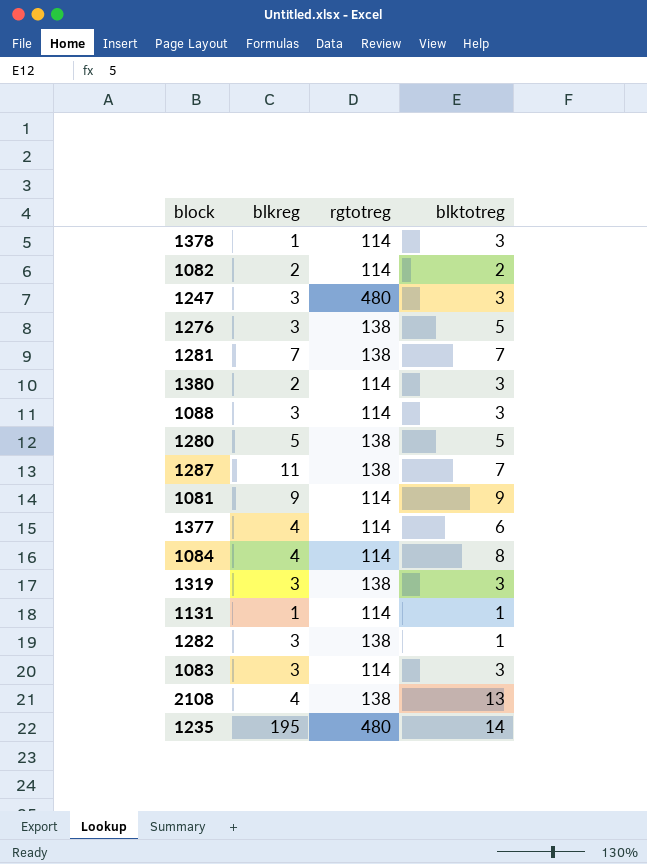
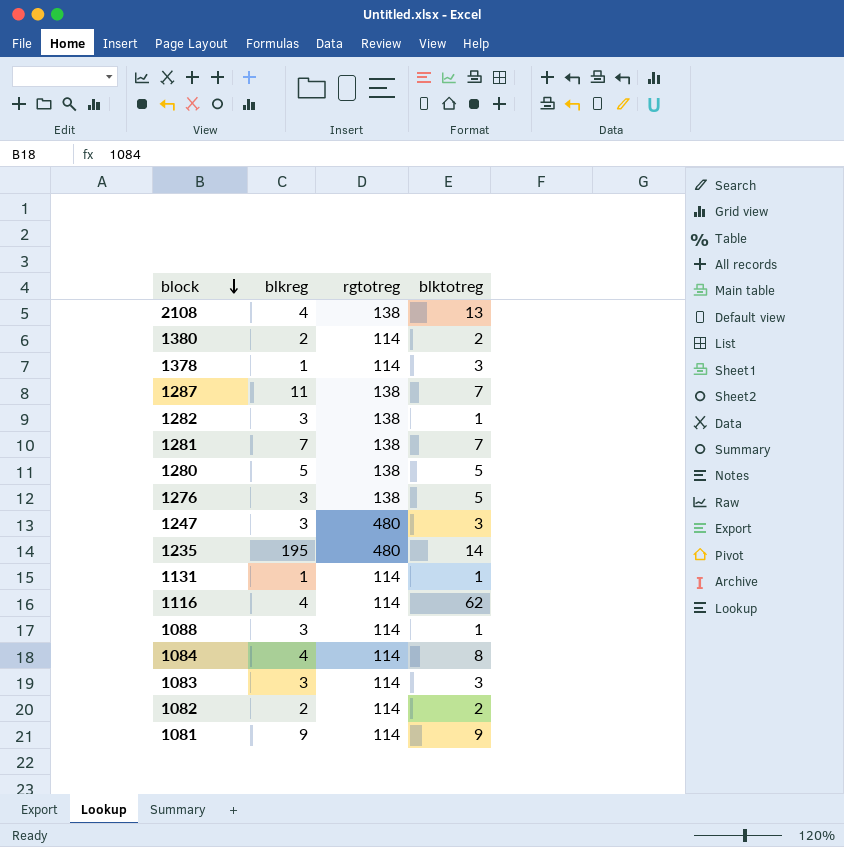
row order: none -> block descending
row 1377: 4 | 114 | 6 -> none
row 1319: 3 | 138 | 3 -> none
1380 | blktotreg: 3 -> 2
row 1116: none -> 4 | 114 | 62
1088 | blktotreg: 3 -> 1

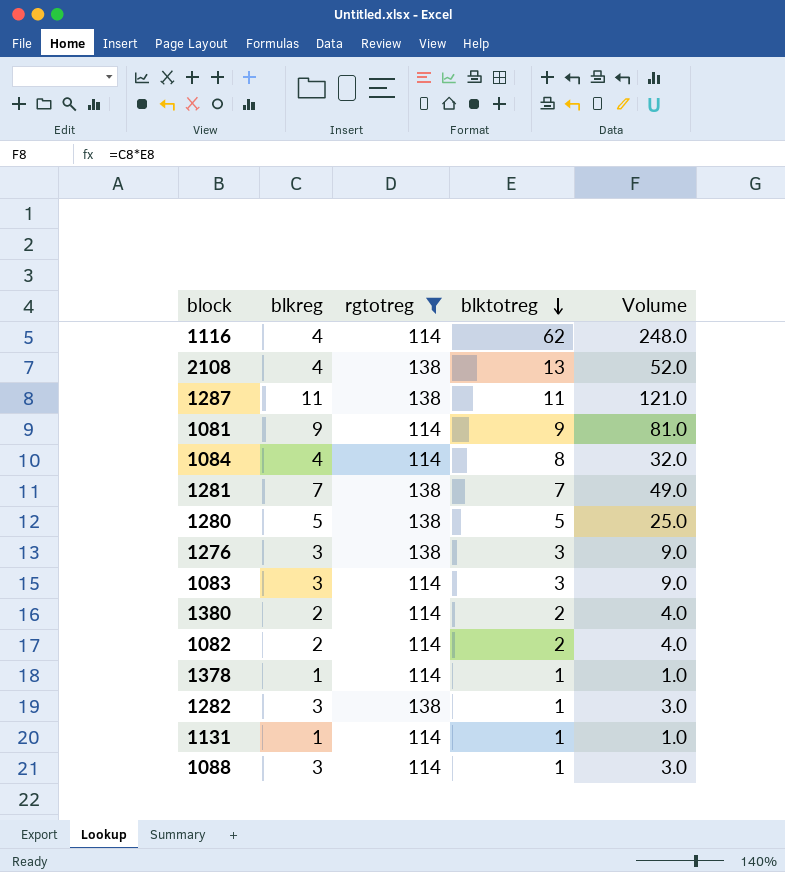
filter: none -> rgtotreg != 480
row order: block descending -> blktotreg descending
column Volume | formula: none -> [blkreg] * [blktotreg]
1287 | blktotreg: 7 -> 11
1276 | blktotreg: 5 -> 3
1378 | blktotreg: 3 -> 1

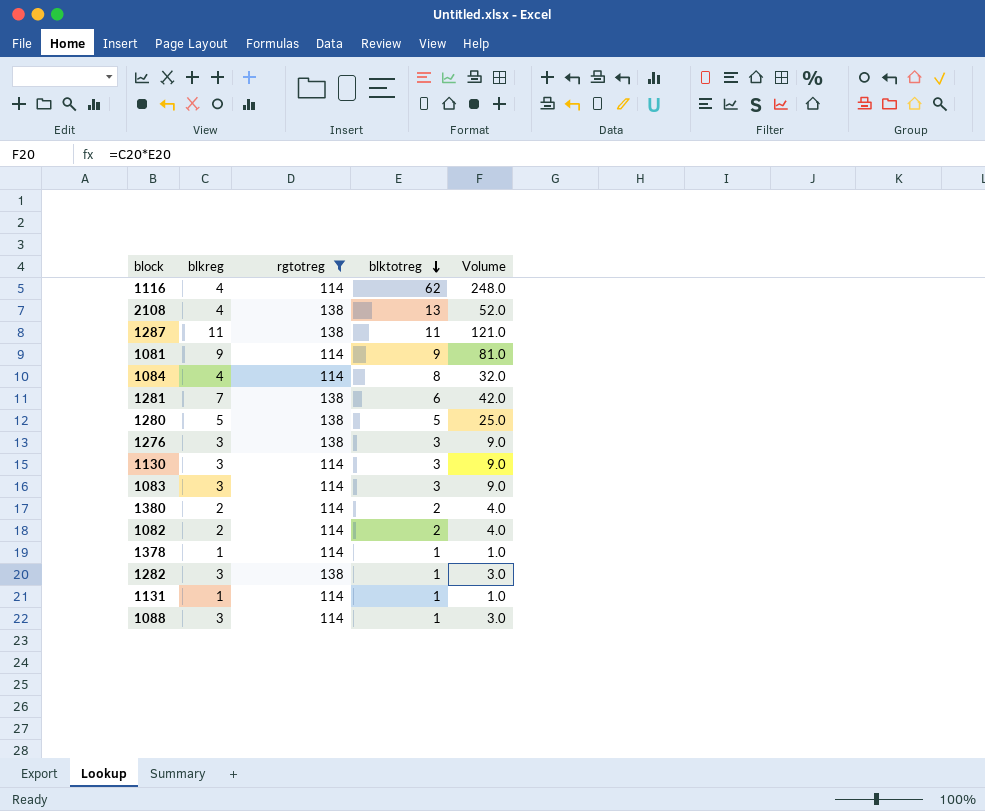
1281 | blktotreg: 7 -> 6
1281 | Volume: 49.0 -> 42.0
row 1130: none -> 3 | 114 | 3 | 9.0

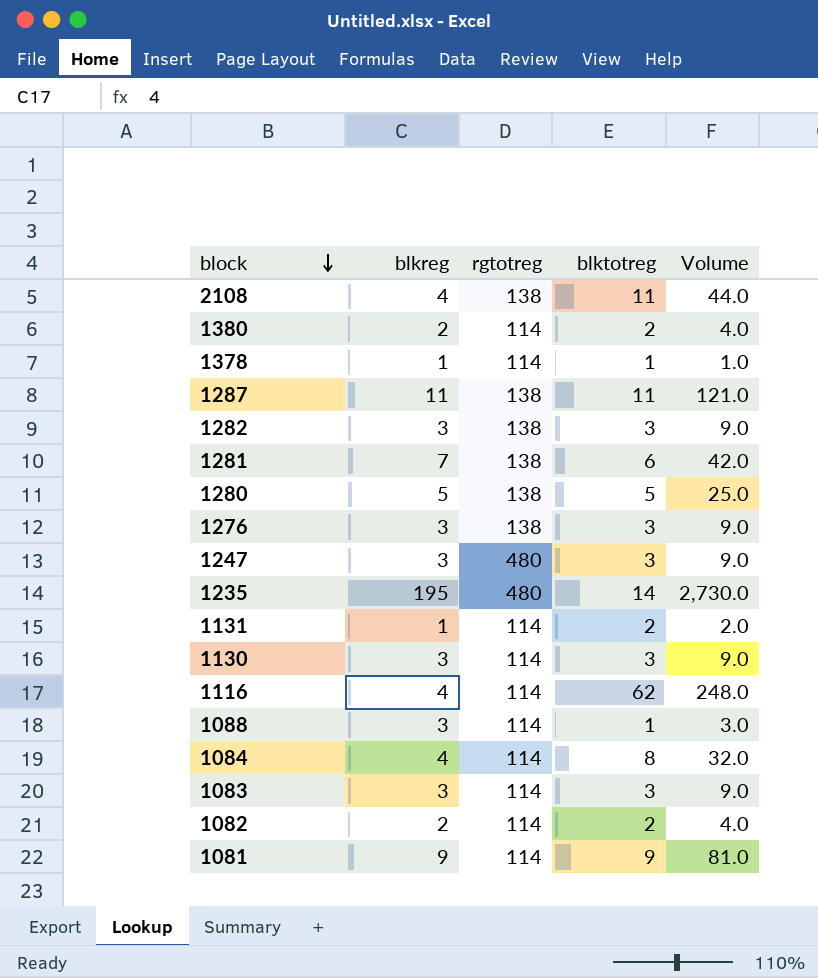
filter: rgtotreg != 480 -> none
row order: blktotreg descending -> block descending
2108 | blktotreg: 13 -> 11
2108 | Volume: 52.0 -> 44.0
1282 | blktotreg: 1 -> 3
1282 | Volume: 3.0 -> 9.0
1131 | blktotreg: 1 -> 2
1131 | Volume: 1.0 -> 2.0

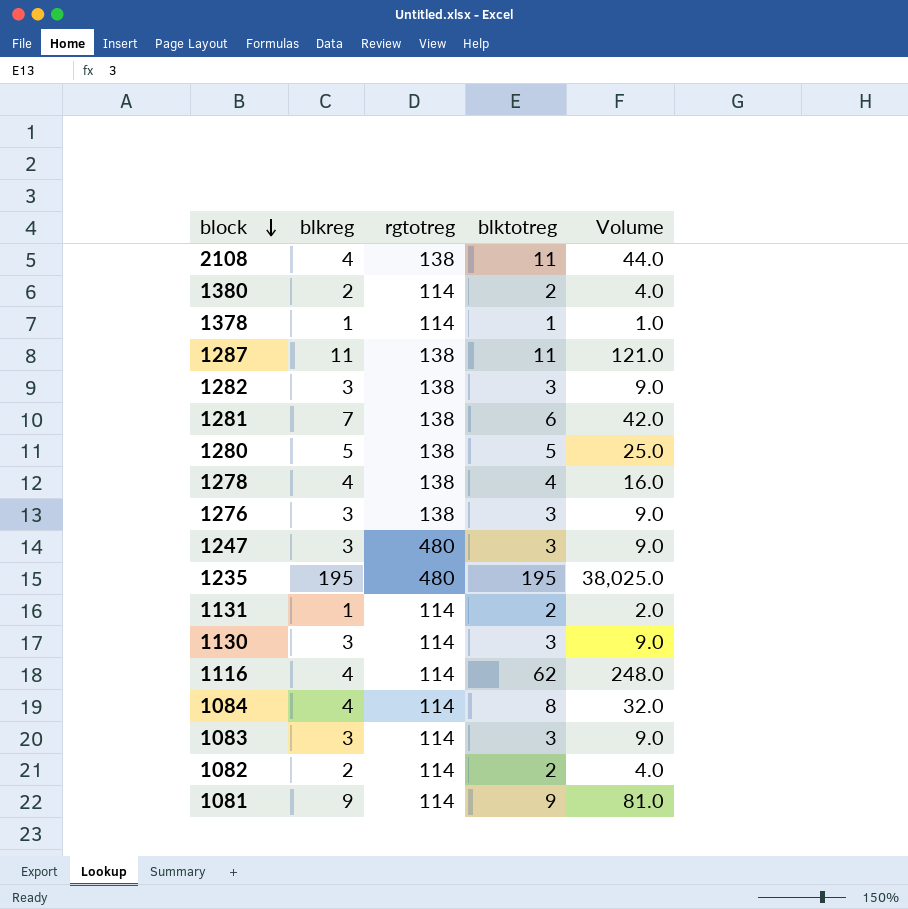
row 1088: 3 | 114 | 1 | 3.0 -> none
row 1278: none -> 4 | 138 | 4 | 16.0
1235 | blktotreg: 14 -> 195
1235 | Volume: 2,730.0 -> 38,025.0

